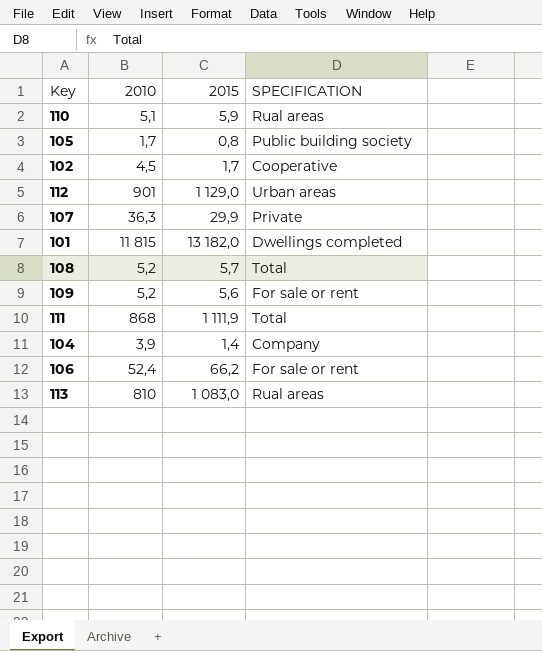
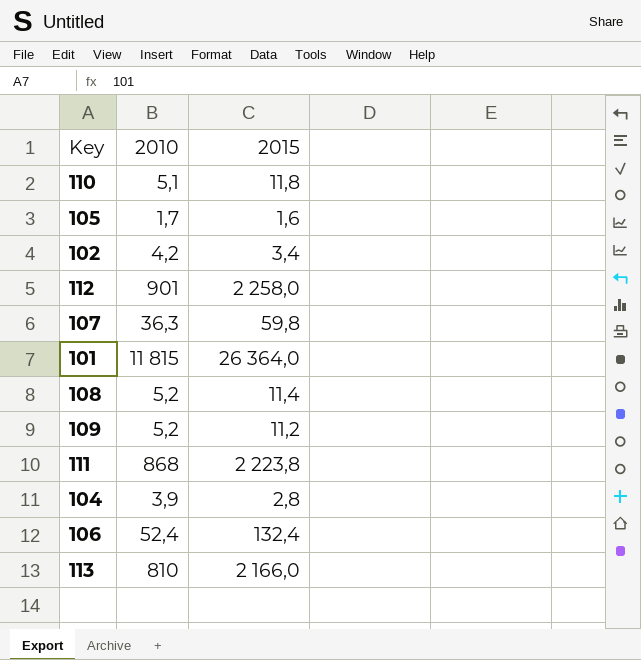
column SPECIFICATION | position: 4 -> none
110 | 2015: 5,9 -> 11,8
105 | 2015: 0,8 -> 1,6
102 | 2010: 4,5 -> 4,2
102 | 2015: 1,7 -> 3,4
112 | 2015: 1 129,0 -> 2 258,0
107 | 2015: 29,9 -> 59,8
101 | 2015: 13 182,0 -> 26 364,0
108 | 2015: 5,7 -> 11,4
109 | 2015: 5,6 -> 11,2
111 | 2015: 1 111,9 -> 2 223,8
104 | 2015: 1,4 -> 2,8
106 | 2015: 66,2 -> 132,4
113 | 2015: 1 083,0 -> 2 166,0

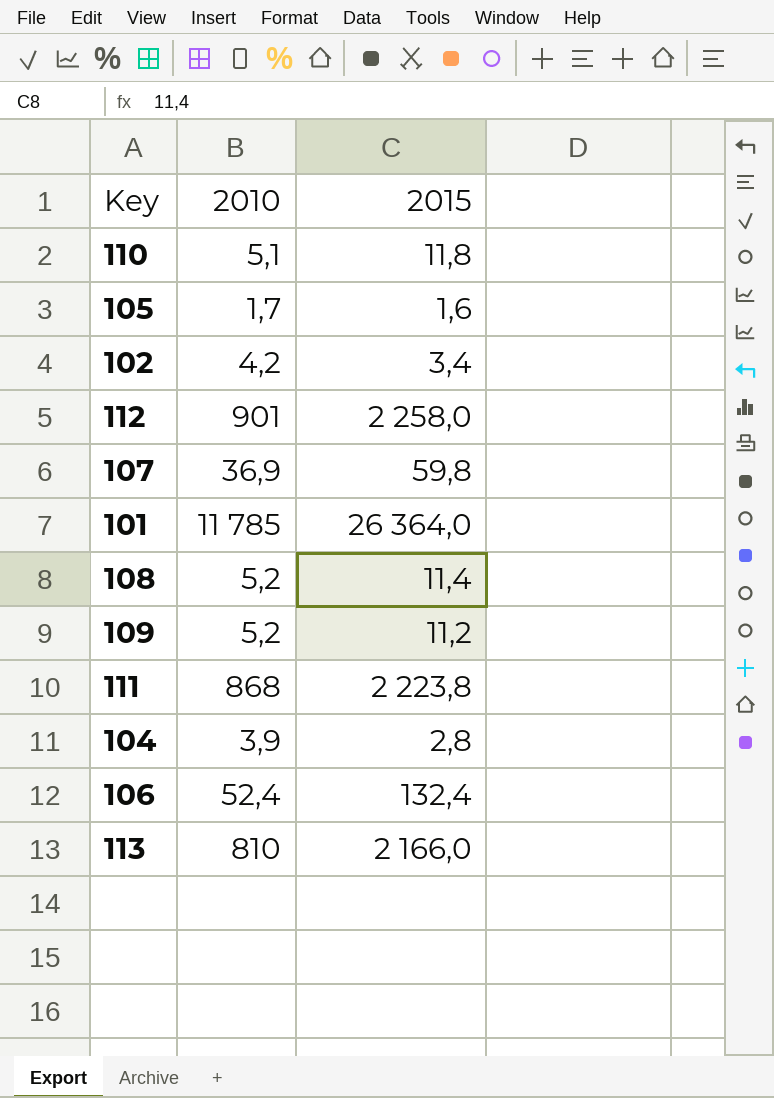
107 | 2010: 36,3 -> 36,9
101 | 2010: 11 815 -> 11 785

